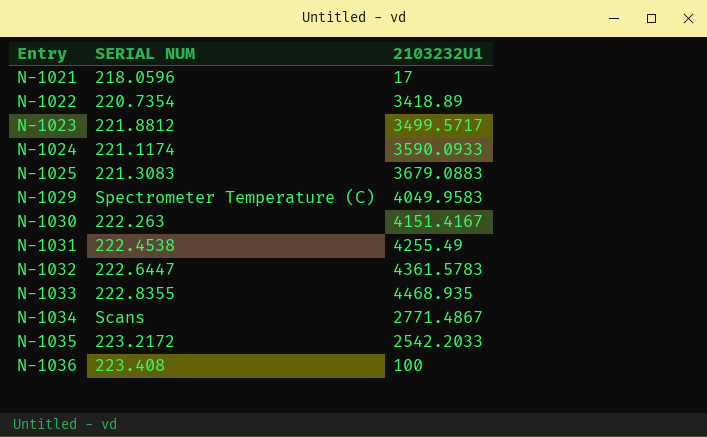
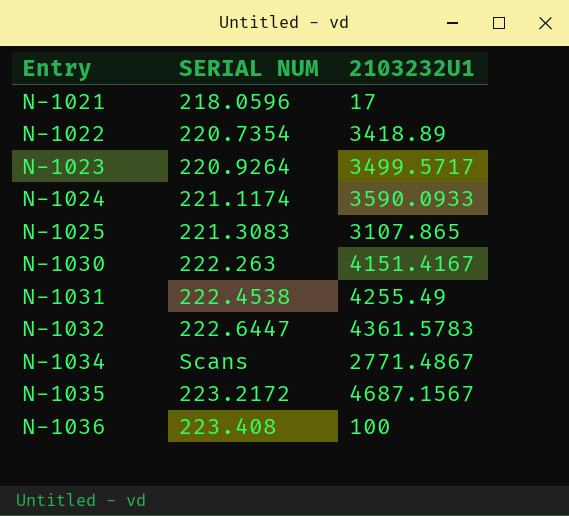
row N-1029: Spectrometer Temperature (C) | 4049.9583 -> none
row N-1033: 222.8355 | 4468.935 -> none
N-1023 | SERIAL NUM: 221.8812 -> 220.9264
N-1025 | 2103232U1: 3679.0883 -> 3107.865
N-1035 | 2103232U1: 2542.2033 -> 4687.1567

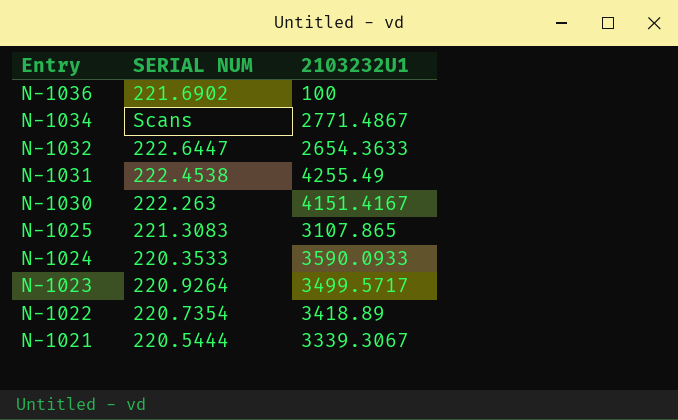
row order: Entry ascending -> Entry descending
row N-1035: 223.2172 | 4687.1567 -> none
N-1036 | SERIAL NUM: 223.408 -> 221.6902
N-1032 | 2103232U1: 4361.5783 -> 2654.3633
N-1024 | SERIAL NUM: 221.1174 -> 220.3533
N-1021 | SERIAL NUM: 218.0596 -> 220.5444
N-1021 | 2103232U1: 17 -> 3339.3067

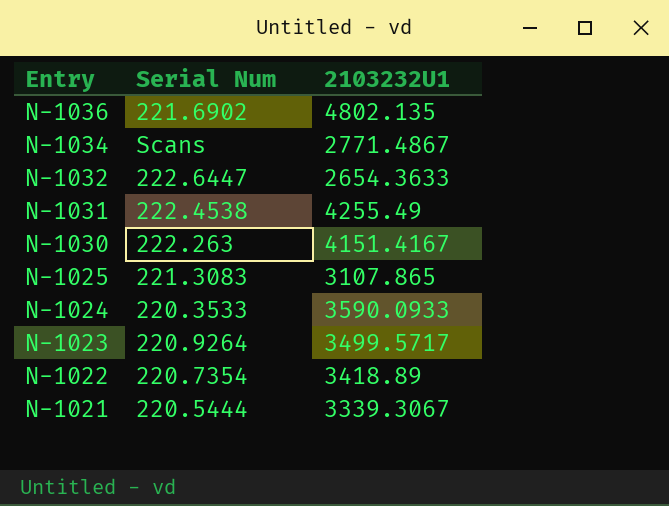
column name: SERIAL NUM -> Serial Num
N-1036 | 2103232U1: 100 -> 4802.135

